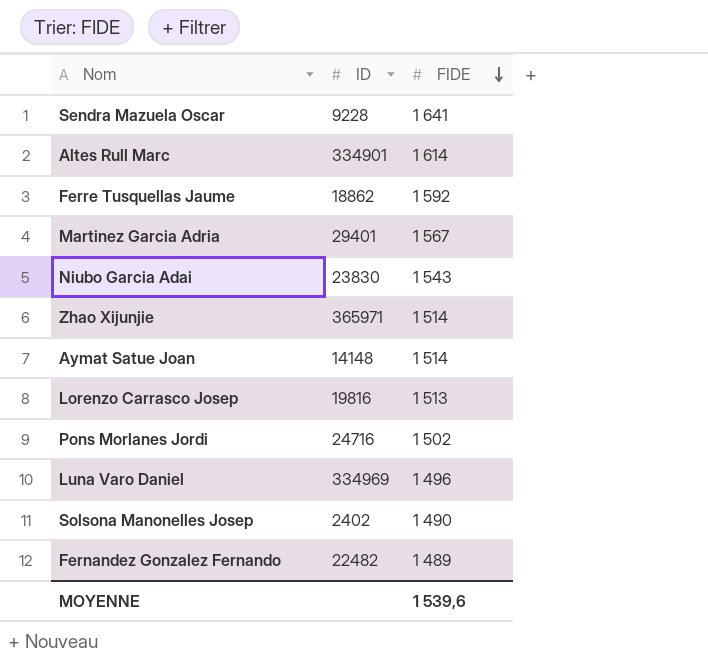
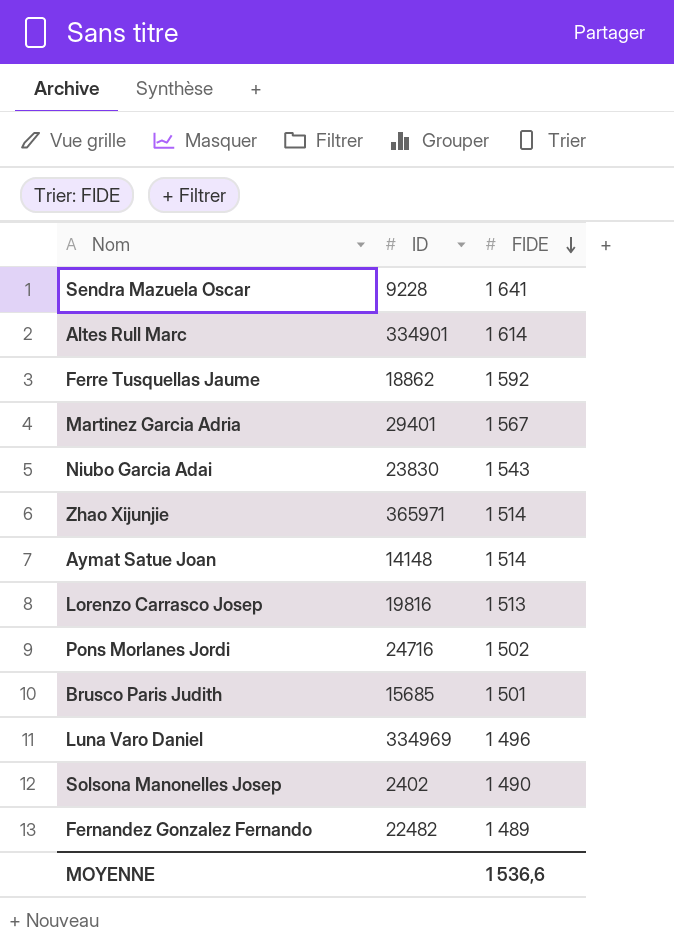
row Brusco Paris Judith: none -> 15685 | 1 501
MOYENNE | FIDE: 1 539,6 -> 1 536,6

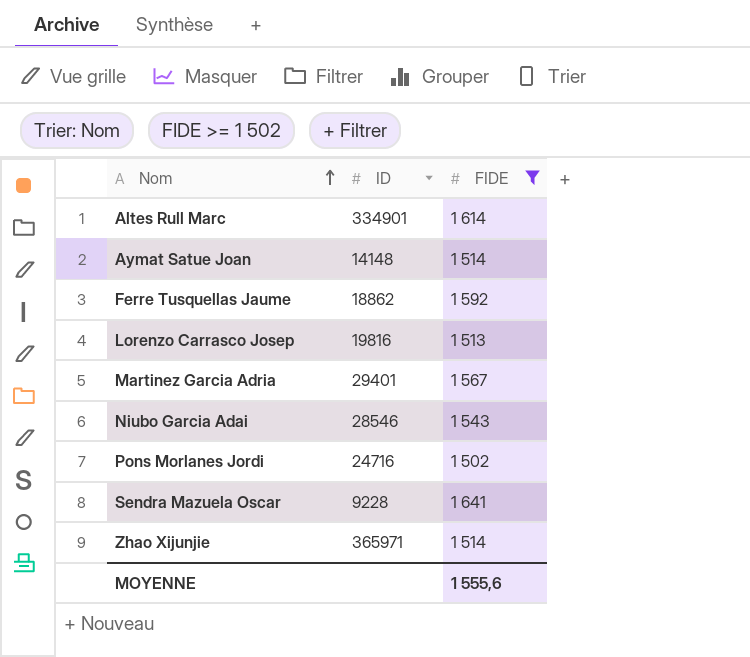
filter: none -> FIDE >= 1 502
row order: FIDE descending -> Nom ascending
Niubo Garcia Adai | ID: 23830 -> 28546
MOYENNE | FIDE: 1 536,6 -> 1 555,6

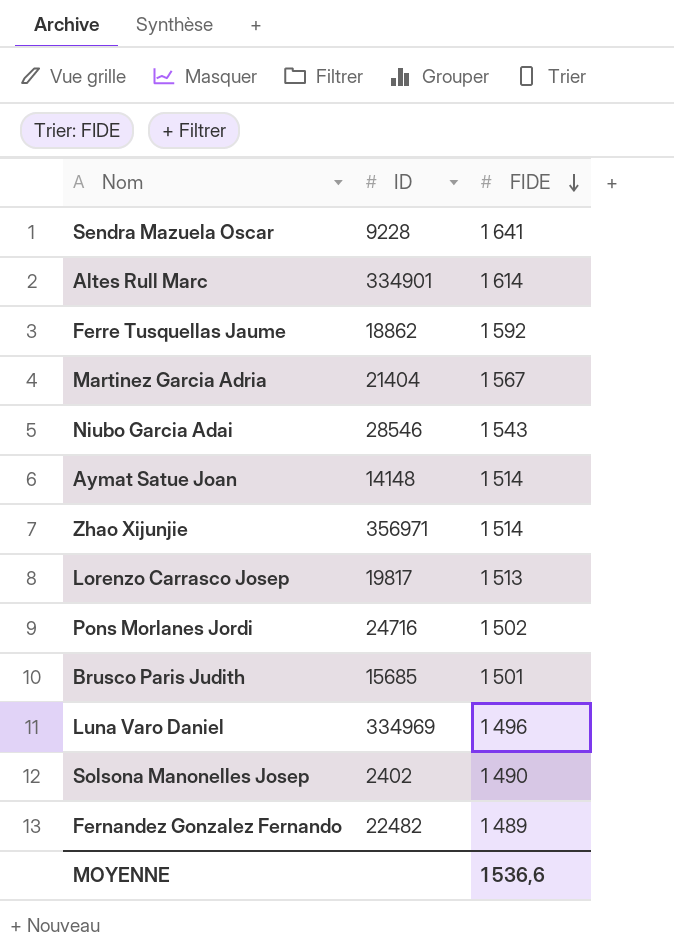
filter: FIDE >= 1 502 -> none
row order: Nom ascending -> FIDE descending
Martinez Garcia Adria | ID: 29401 -> 21404
Zhao Xijunjie | ID: 365971 -> 356971
Lorenzo Carrasco Josep | ID: 19816 -> 19817
MOYENNE | FIDE: 1 555,6 -> 1 536,6

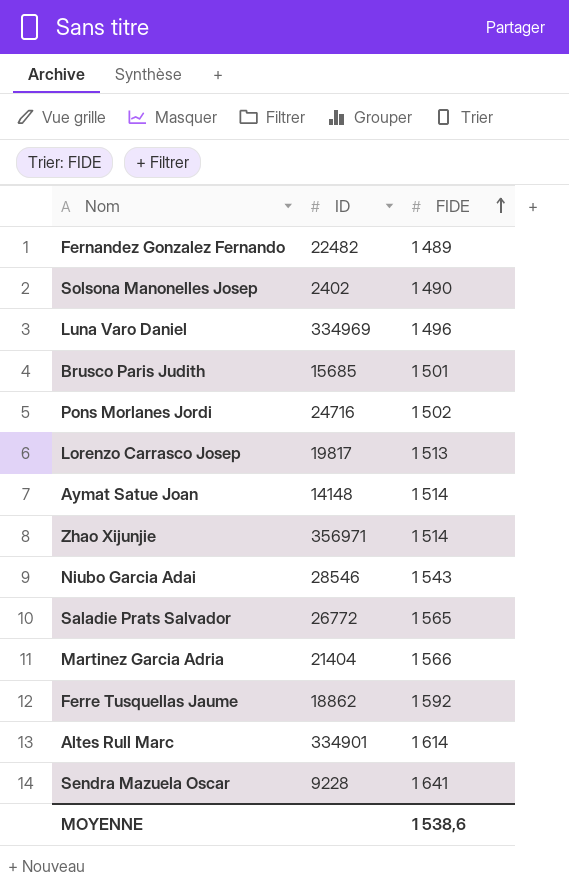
row order: FIDE descending -> FIDE ascending
row Saladie Prats Salvador: none -> 26772 | 1 565
Martinez Garcia Adria | FIDE: 1 567 -> 1 566
MOYENNE | FIDE: 1 536,6 -> 1 538,6

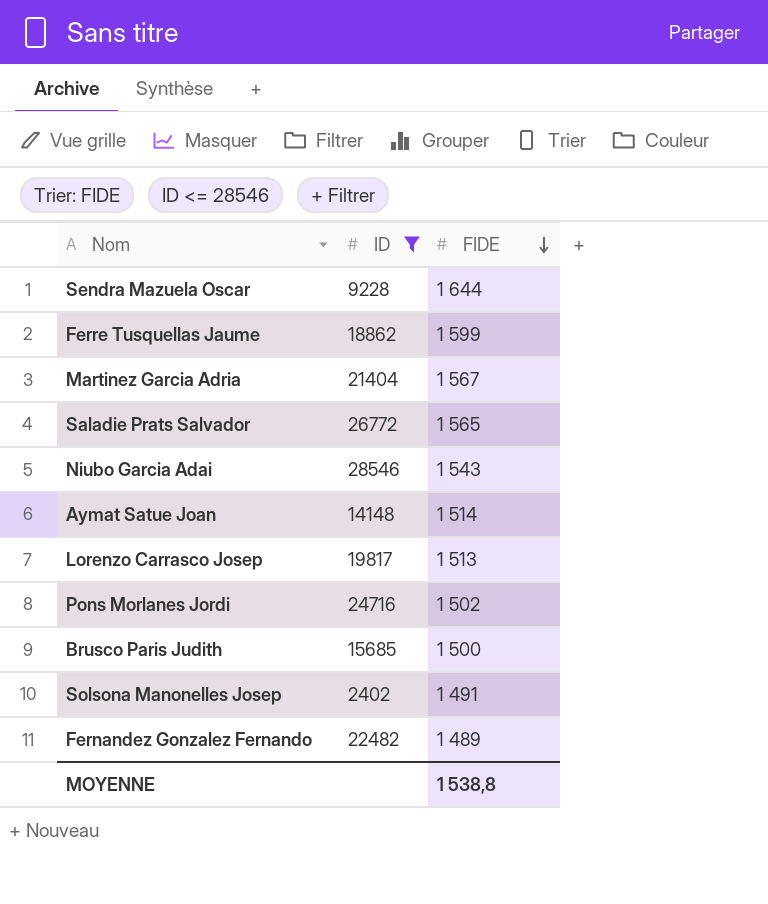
filter: none -> ID <= 28546
row order: FIDE ascending -> FIDE descending
Sendra Mazuela Oscar | FIDE: 1 641 -> 1 644
Ferre Tusquellas Jaume | FIDE: 1 592 -> 1 599
Martinez Garcia Adria | FIDE: 1 566 -> 1 567
Brusco Paris Judith | FIDE: 1 501 -> 1 500
Solsona Manonelles Josep | FIDE: 1 490 -> 1 491
MOYENNE | FIDE: 1 538,6 -> 1 538,8

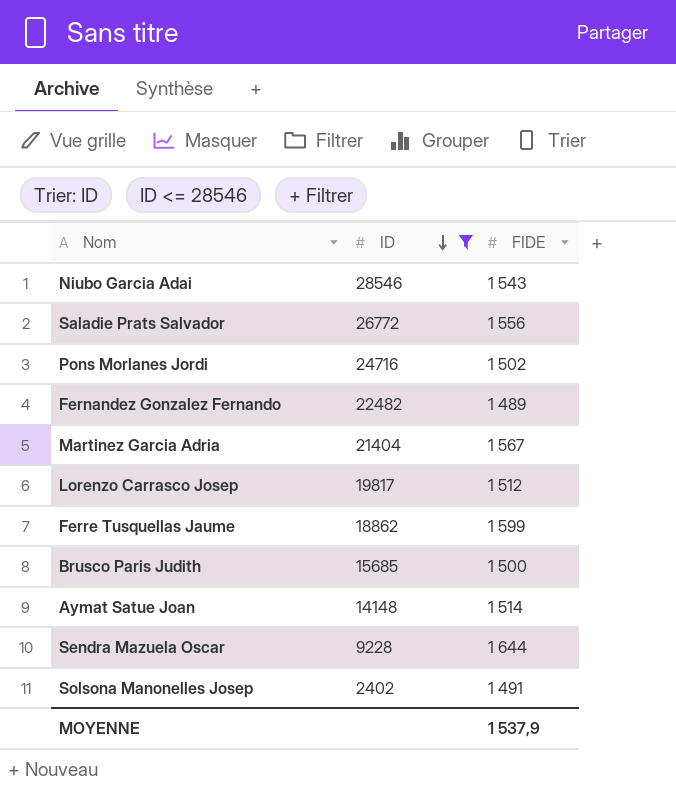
row order: FIDE descending -> ID descending
Saladie Prats Salvador | FIDE: 1 565 -> 1 556
Lorenzo Carrasco Josep | FIDE: 1 513 -> 1 512
MOYENNE | FIDE: 1 538,8 -> 1 537,9

